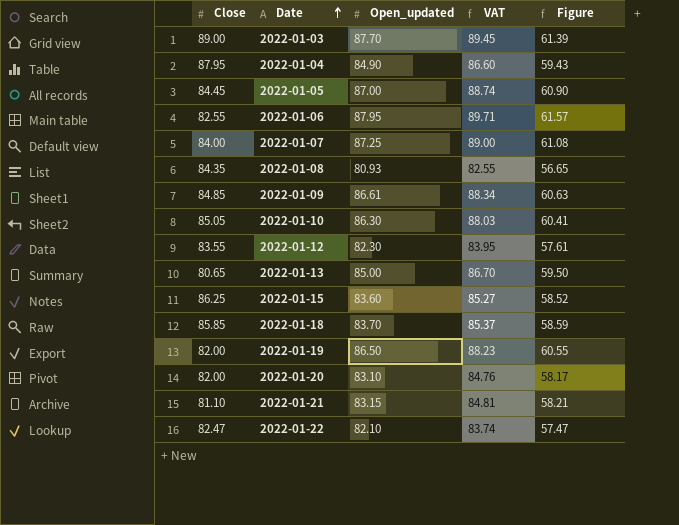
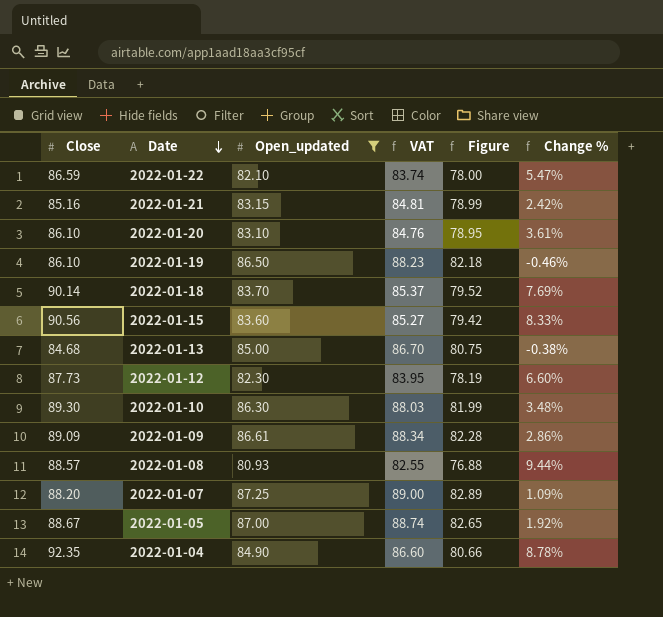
filter: none -> Open_updated <= 87.25
row order: Date ascending -> Date descending
column Figure | formula: [Open_updated] * 0.7 -> [Open_updated] * 0.95
column Change % | formula: none -> ([Close] - [Open_updated]) / [Open_updated]
2022-01-22 | Close: 82.47 -> 86.59
2022-01-21 | Close: 81.10 -> 85.16
2022-01-20 | Close: 82.00 -> 86.10
2022-01-19 | Close: 82.00 -> 86.10
2022-01-18 | Close: 85.85 -> 90.14
2022-01-15 | Close: 86.25 -> 90.56
2022-01-13 | Close: 80.65 -> 84.68
2022-01-12 | Close: 83.55 -> 87.73
2022-01-10 | Close: 85.05 -> 89.30
2022-01-09 | Close: 84.85 -> 89.09
2022-01-08 | Close: 84.35 -> 88.57
2022-01-07 | Close: 84.00 -> 88.20
2022-01-05 | Close: 84.45 -> 88.67
2022-01-04 | Close: 87.95 -> 92.35

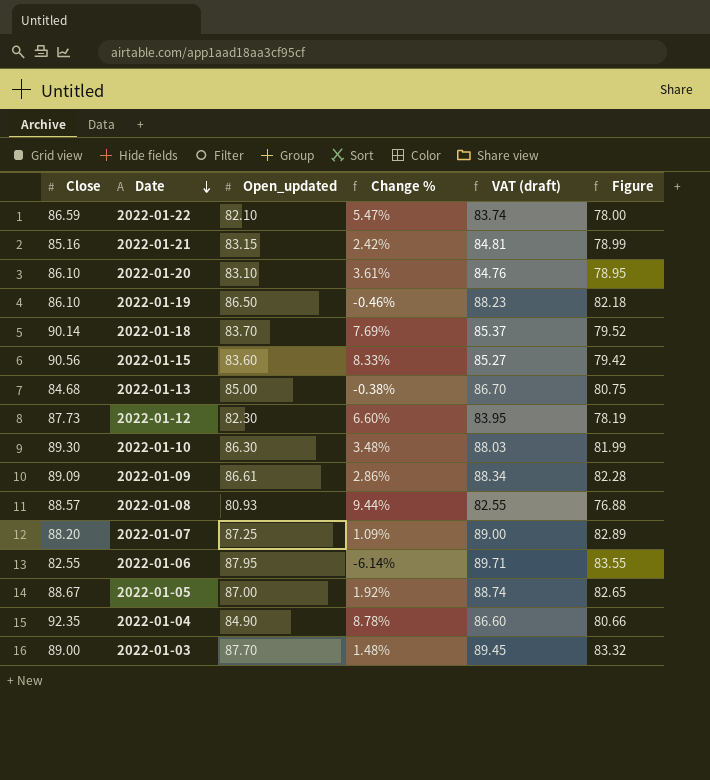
filter: Open_updated <= 87.25 -> none
column Change % | position: 6 -> 4
column name: VAT -> VAT (draft)

